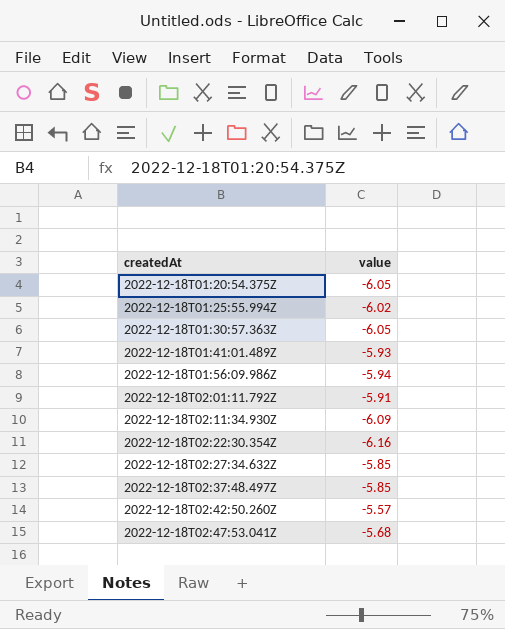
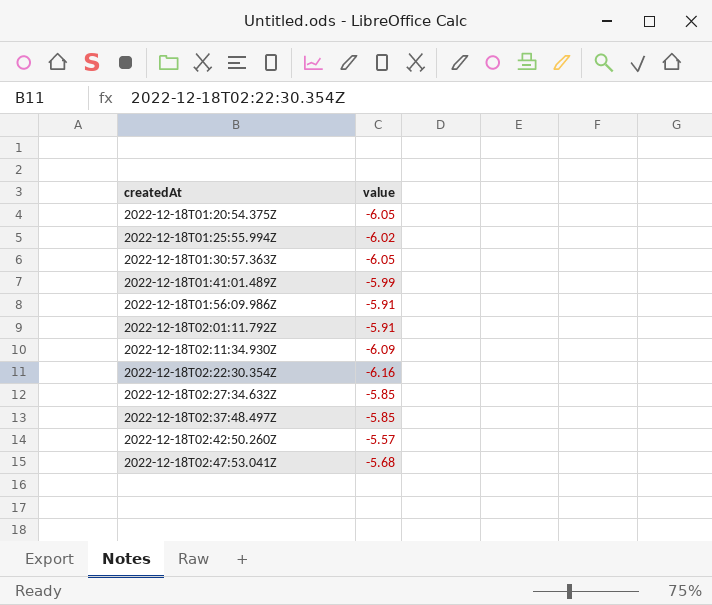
2022-12-18T01:41:01.489Z | value: -5.93 -> -5.99
2022-12-18T01:56:09.986Z | value: -5.94 -> -5.91

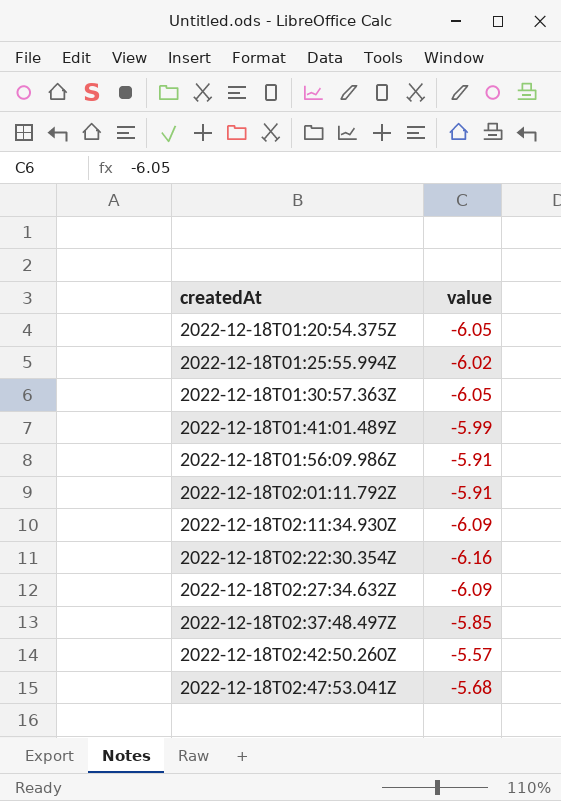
2022-12-18T02:27:34.632Z | value: -5.85 -> -6.09

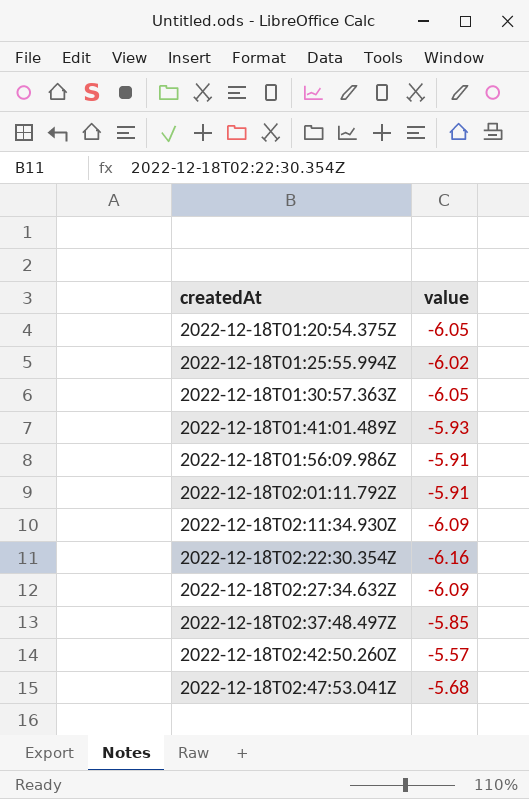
2022-12-18T01:41:01.489Z | value: -5.99 -> -5.93

